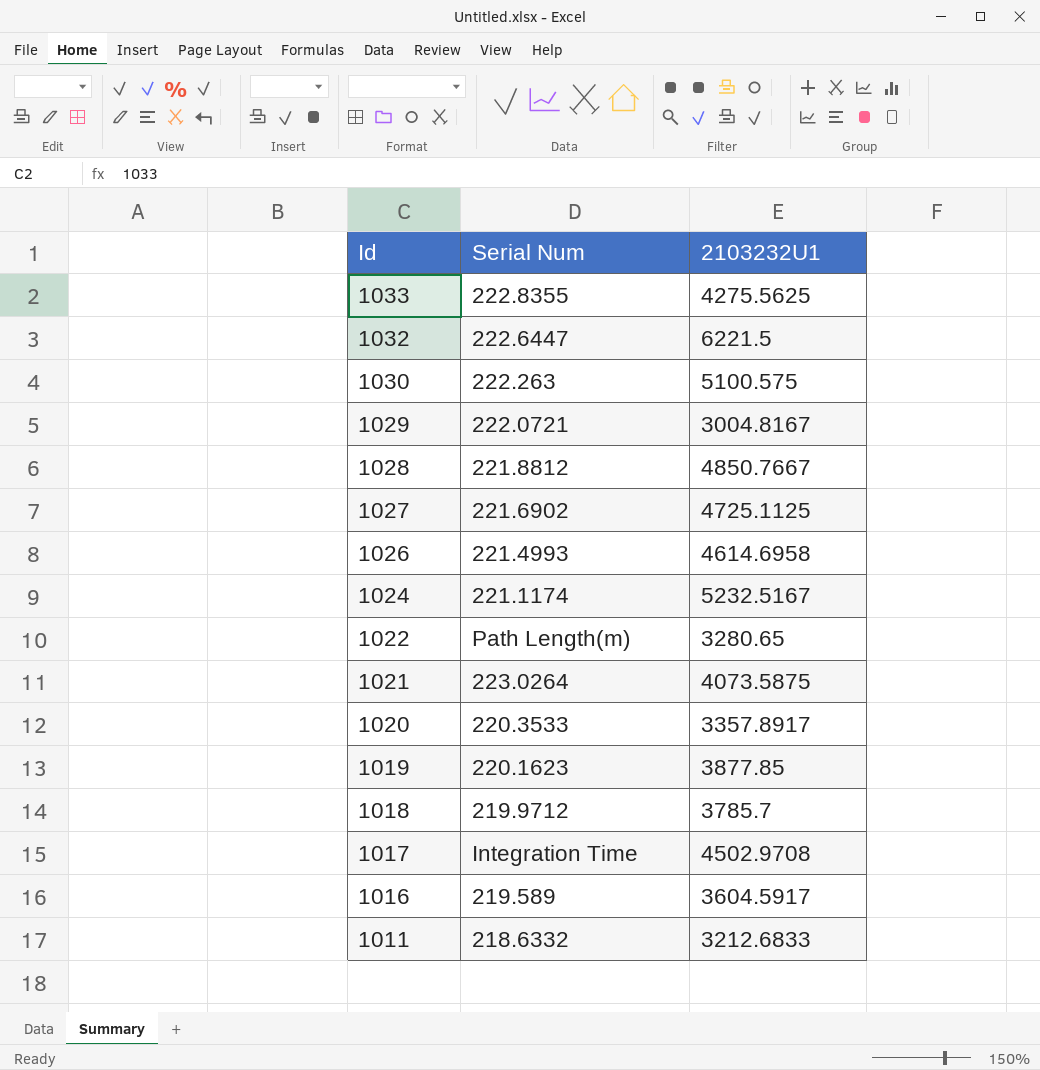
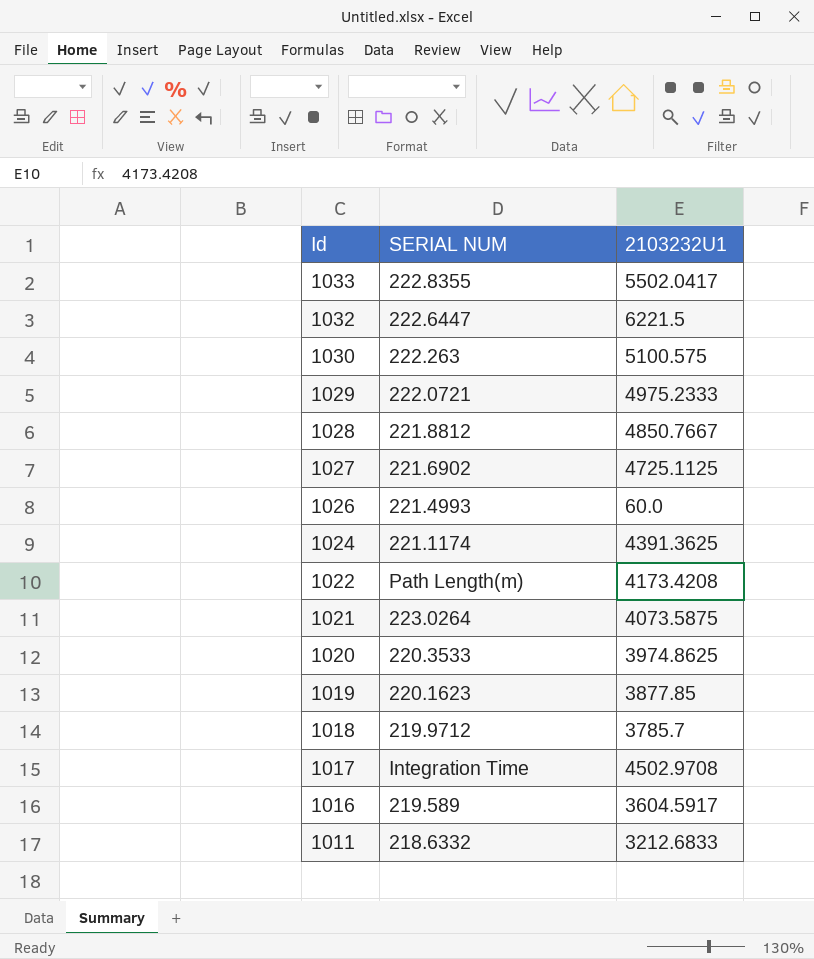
column name: Serial Num -> SERIAL NUM
1033 | 2103232U1: 4275.5625 -> 5502.0417
1029 | 2103232U1: 3004.8167 -> 4975.2333
1026 | 2103232U1: 4614.6958 -> 60.0
1024 | 2103232U1: 5232.5167 -> 4391.3625
1022 | 2103232U1: 3280.65 -> 4173.4208
1020 | 2103232U1: 3357.8917 -> 3974.8625

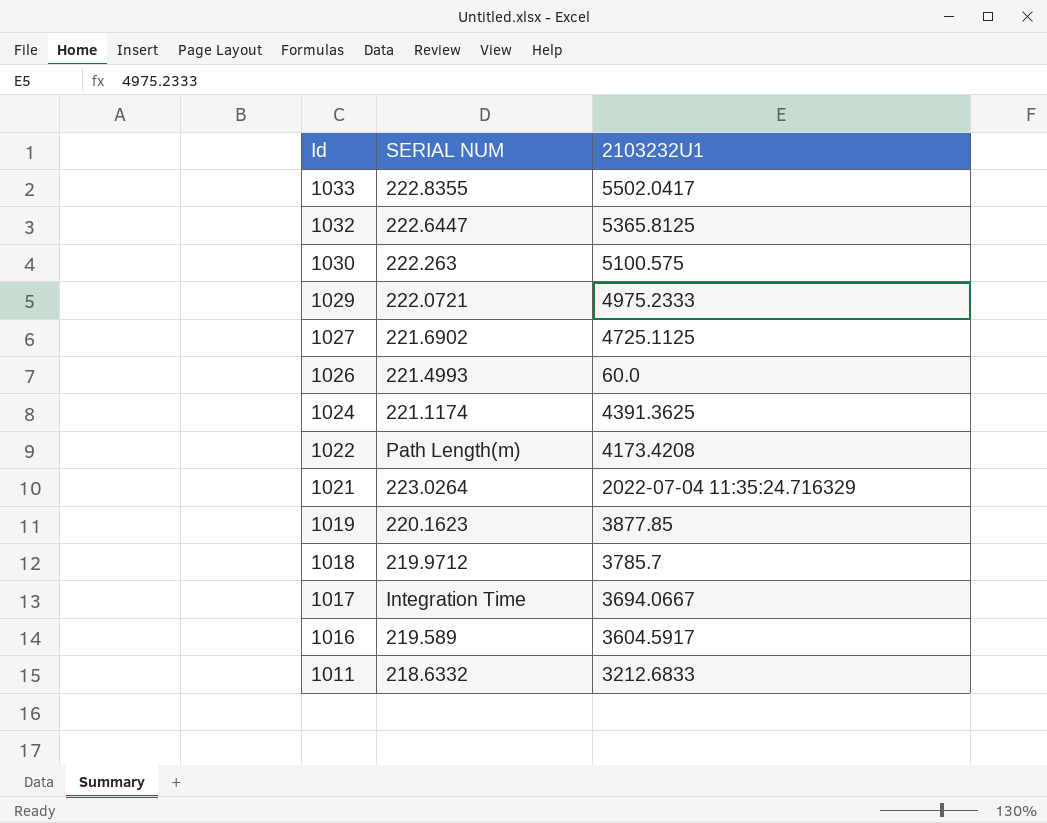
row 1028: 221.8812 | 4850.7667 -> none
row 1020: 220.3533 | 3974.8625 -> none
1032 | 2103232U1: 6221.5 -> 5365.8125
1021 | 2103232U1: 4073.5875 -> 2022-07-04 11:35:24.716329
1017 | 2103232U1: 4502.9708 -> 3694.0667

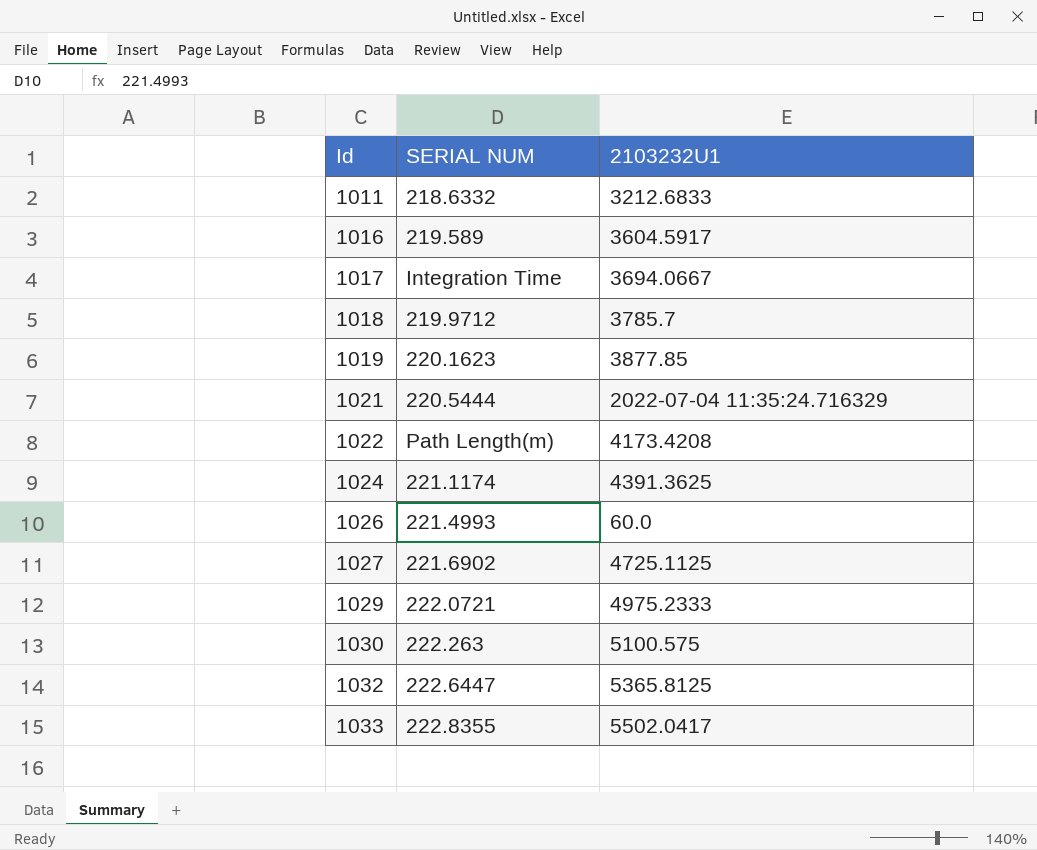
row order: Id descending -> Id ascending
1021 | SERIAL NUM: 223.0264 -> 220.5444

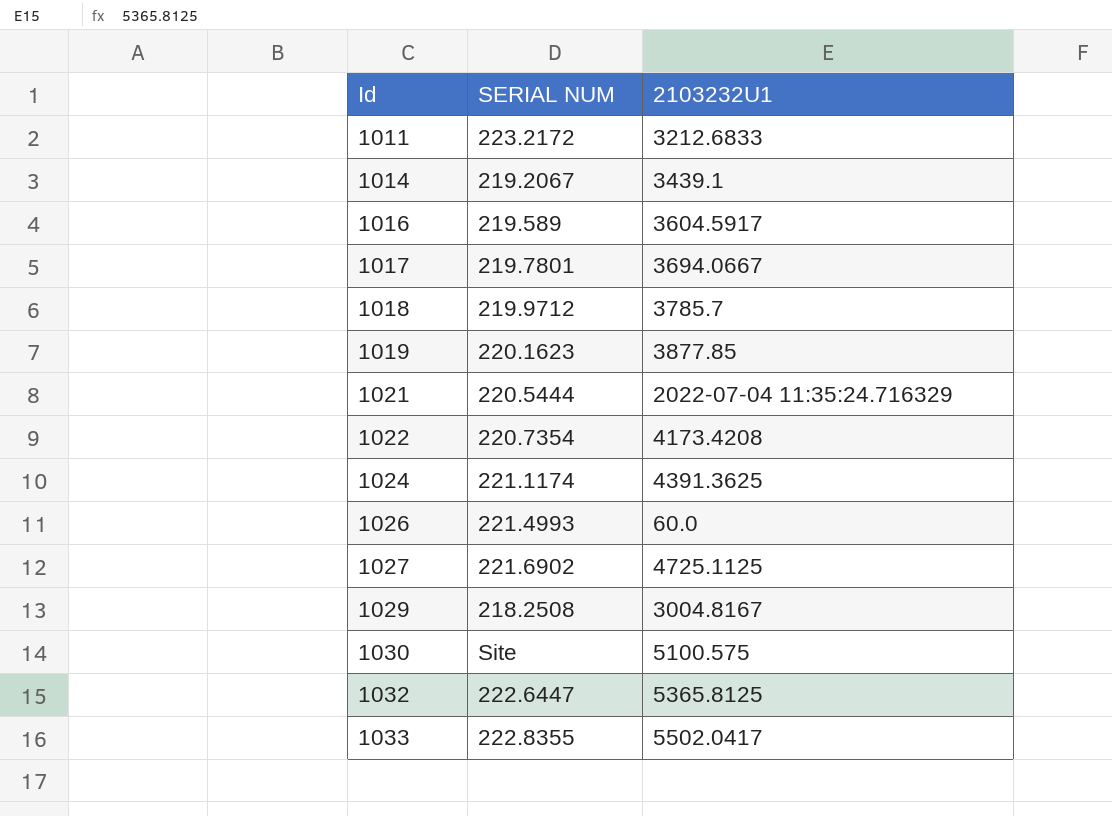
1011 | SERIAL NUM: 218.6332 -> 223.2172
row 1014: none -> 219.2067 | 3439.1
1017 | SERIAL NUM: Integration Time -> 219.7801
1022 | SERIAL NUM: Path Length(m) -> 220.7354
1029 | SERIAL NUM: 222.0721 -> 218.2508
1029 | 2103232U1: 4975.2333 -> 3004.8167
1030 | SERIAL NUM: 222.263 -> Site

